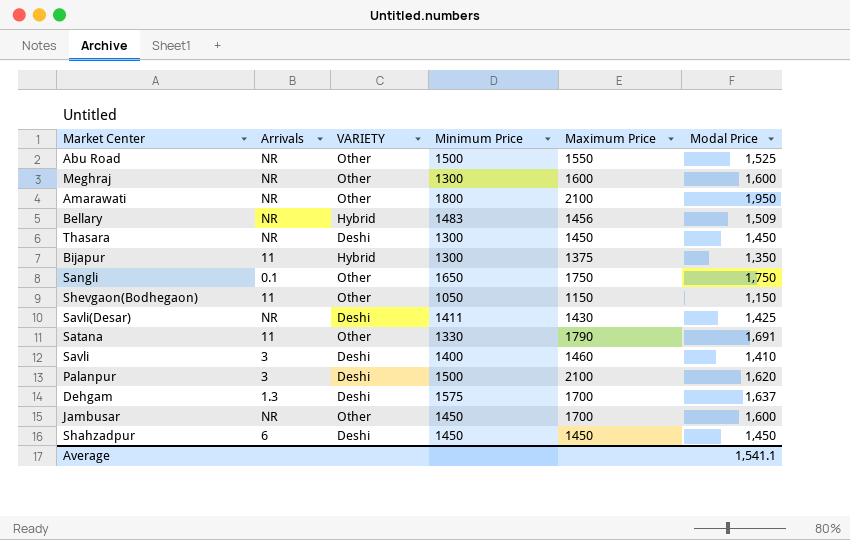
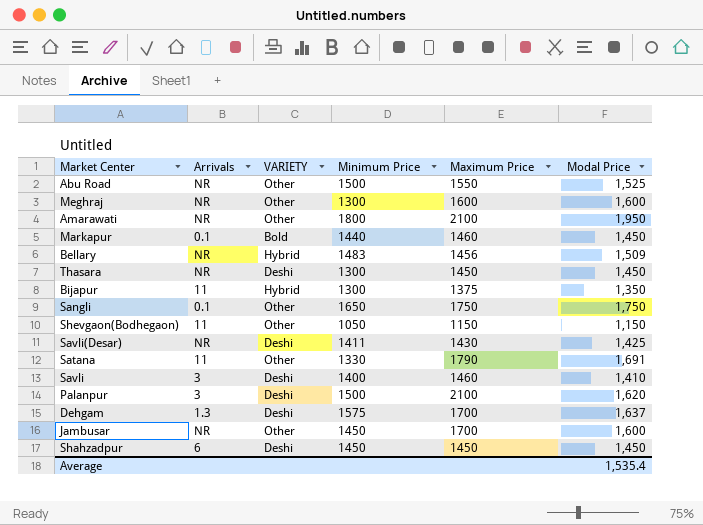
row Markapur: none -> 0.1 | Bold | 1440 | 1460 | 1,450
Average | Modal Price: 1,541.1 -> 1,535.4

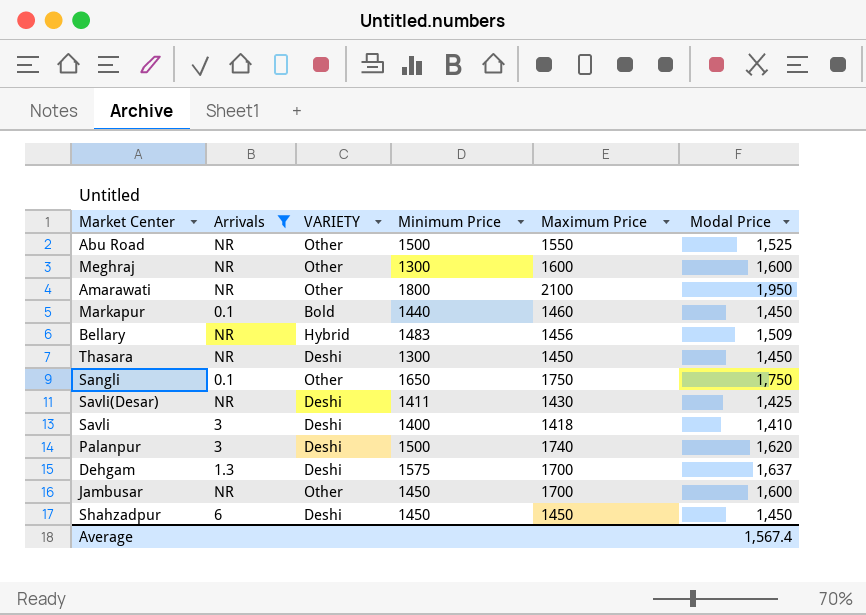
filter: none -> Arrivals != 11
Savli | Maximum Price: 1460 -> 1418
Palanpur | Maximum Price: 2100 -> 1740
Average | Modal Price: 1,535.4 -> 1,567.4

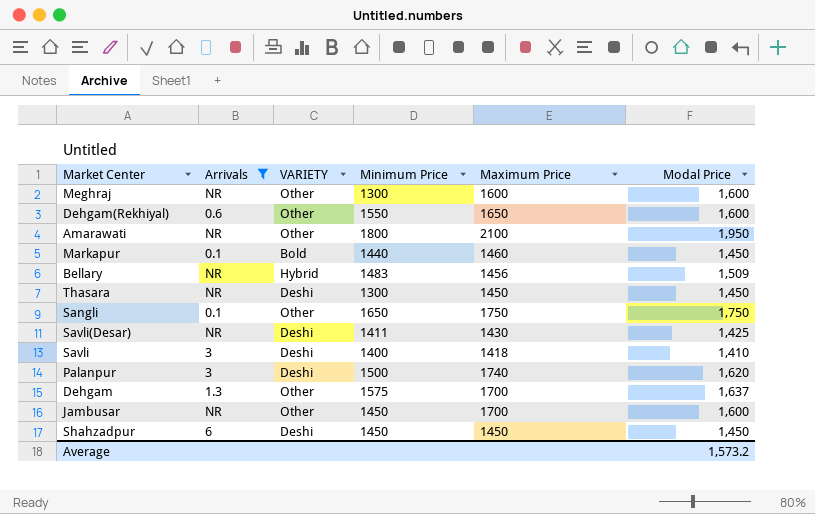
row Abu Road: NR | Other | 1500 | 1550 | 1,525 -> none
row Dehgam(Rekhiyal): none -> 0.6 | Other | 1550 | 1650 | 1,600
Dehgam | VARIETY: Deshi -> Other
Average | Modal Price: 1,567.4 -> 1,573.2

